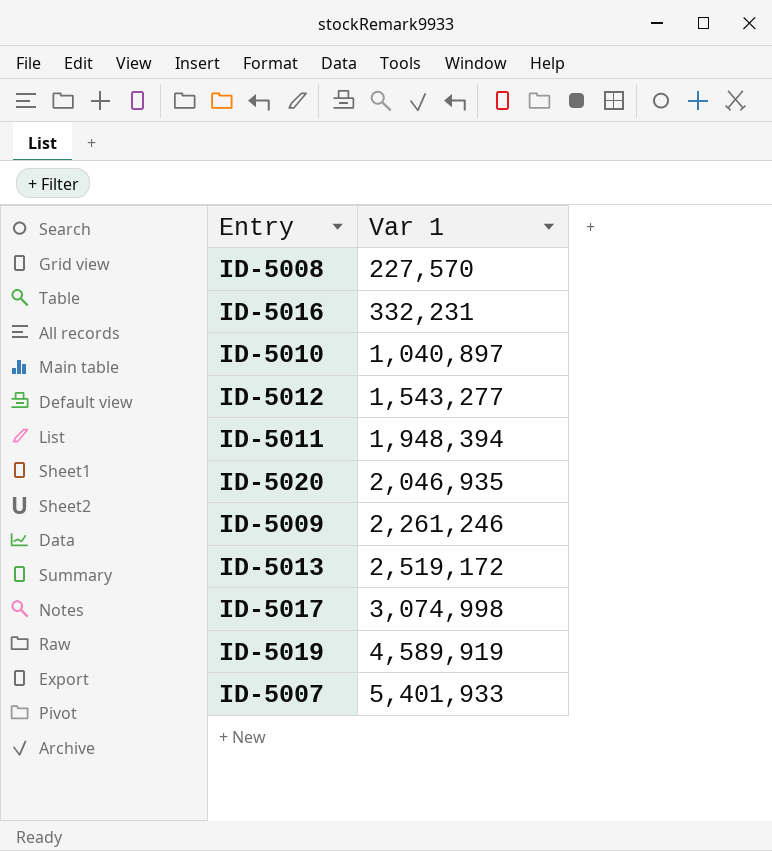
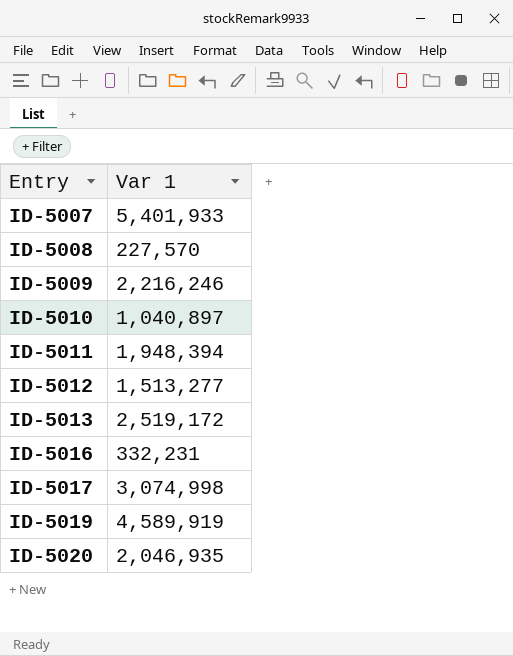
row order: Var 1 ascending -> Entry ascending
ID-5009 | Var 1: 2,261,246 -> 2,216,246
ID-5012 | Var 1: 1,543,277 -> 1,513,277

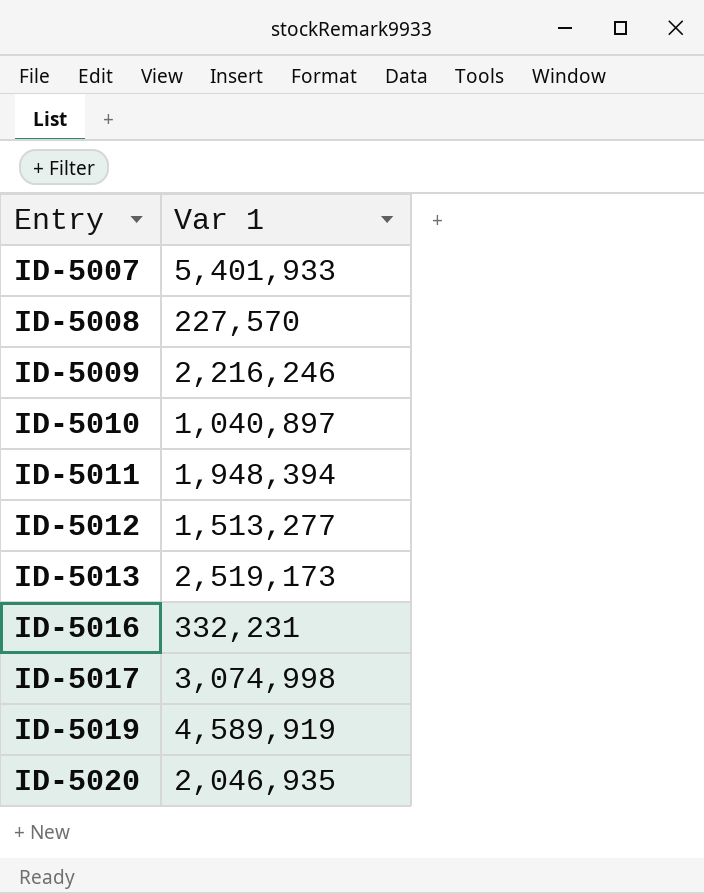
ID-5013 | Var 1: 2,519,172 -> 2,519,173

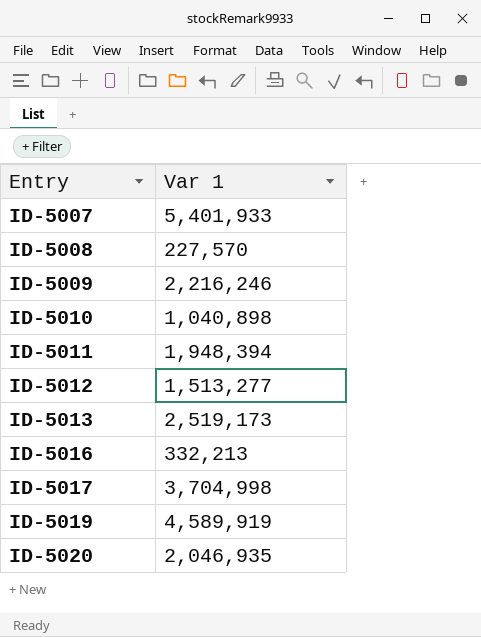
ID-5010 | Var 1: 1,040,897 -> 1,040,898
ID-5016 | Var 1: 332,231 -> 332,213
ID-5017 | Var 1: 3,074,998 -> 3,704,998

